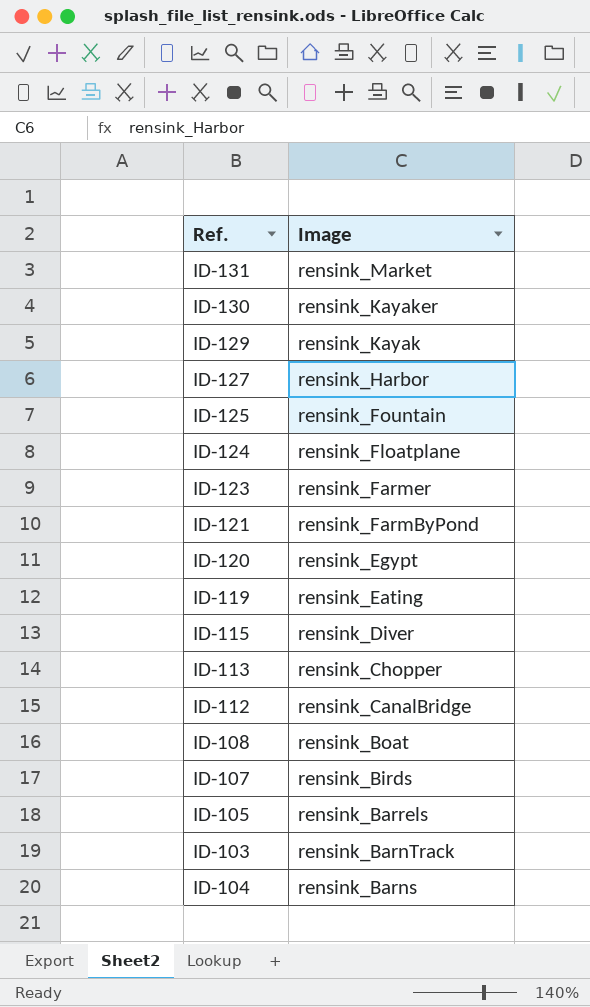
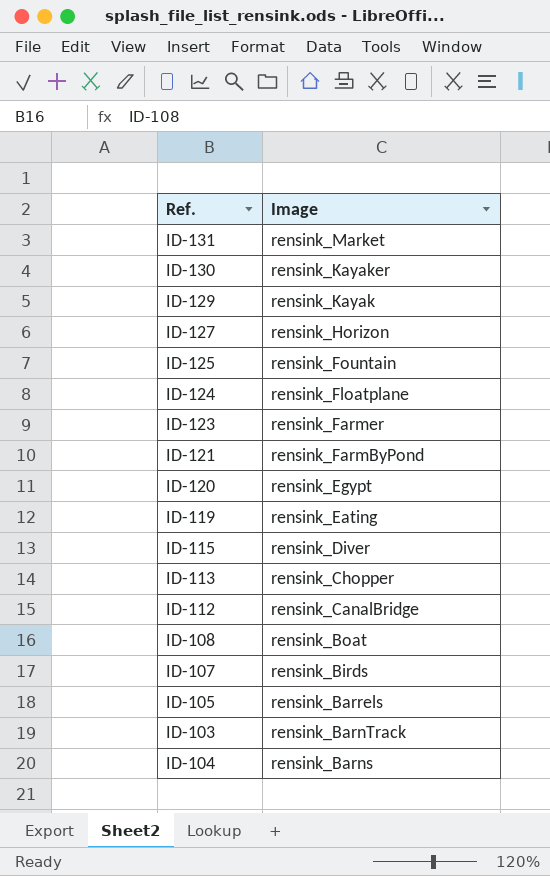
ID-127 | Image: rensink_Harbor -> rensink_Horizon

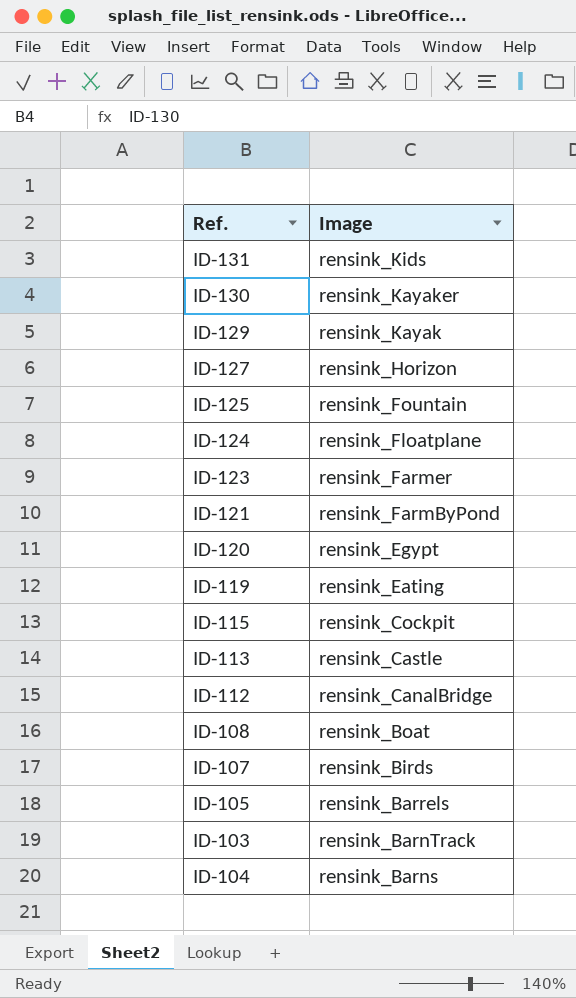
ID-131 | Image: rensink_Market -> rensink_Kids
ID-115 | Image: rensink_Diver -> rensink_Cockpit
ID-113 | Image: rensink_Chopper -> rensink_Castle

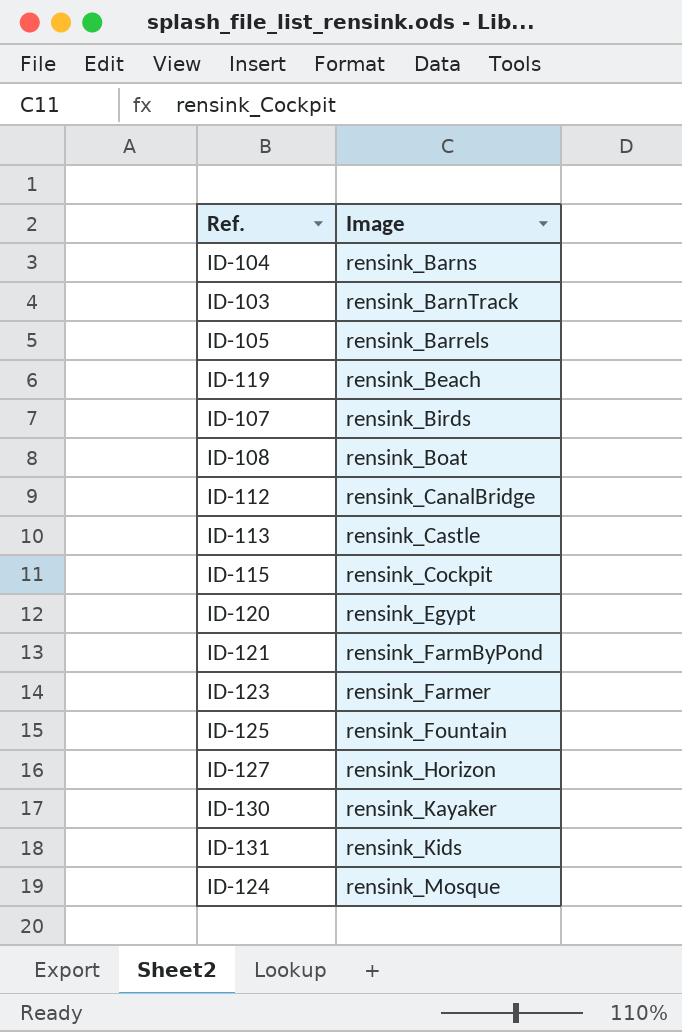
row order: Image descending -> Image ascending
row ID-129: rensink_Kayak -> none
ID-119 | Image: rensink_Eating -> rensink_Beach
ID-124 | Image: rensink_Floatplane -> rensink_Mosque

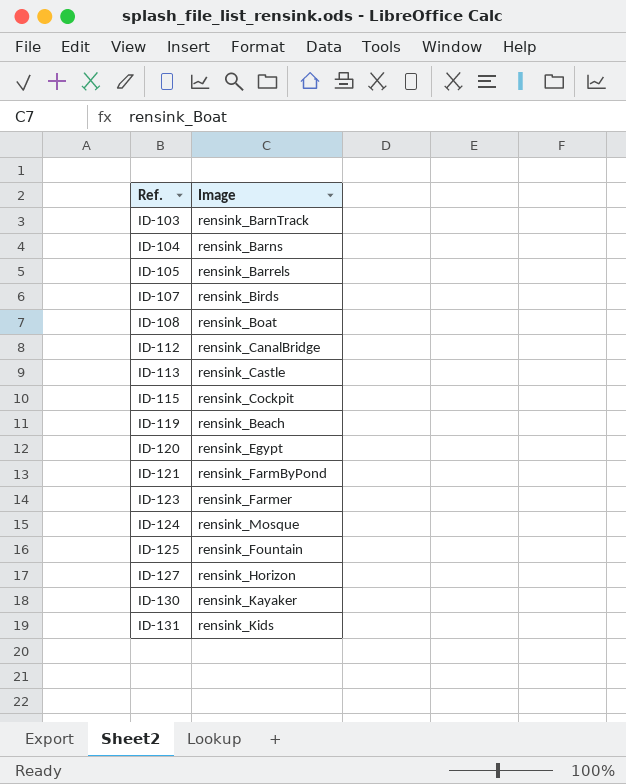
row order: Image ascending -> Ref. ascending

